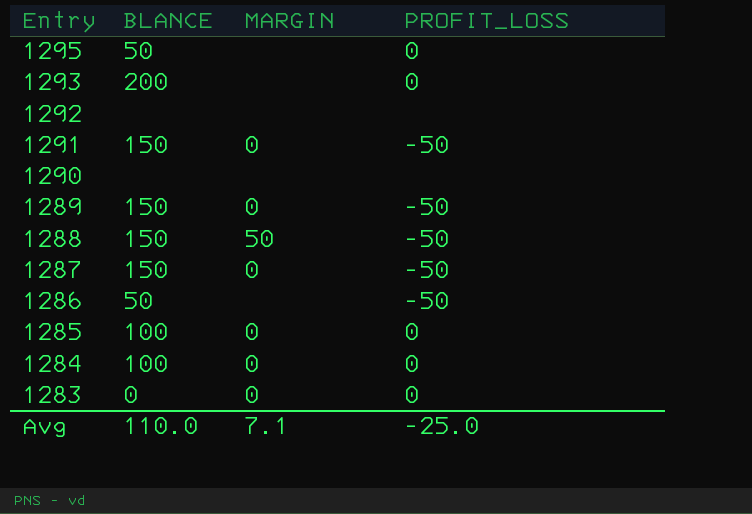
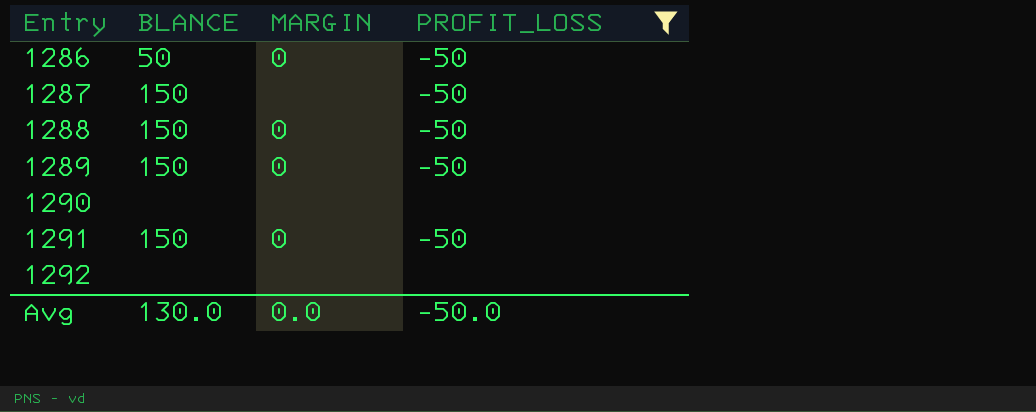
filter: none -> PROFIT_LOSS != 0
row order: Entry descending -> Entry ascending
1286 | MARGIN: none -> 0
1287 | MARGIN: 0 -> none
1288 | MARGIN: 50 -> 0
Avg | BLANCE: 110.0 -> 130.0
Avg | MARGIN: 7.1 -> 0.0
Avg | PROFIT_LOSS: -25.0 -> -50.0

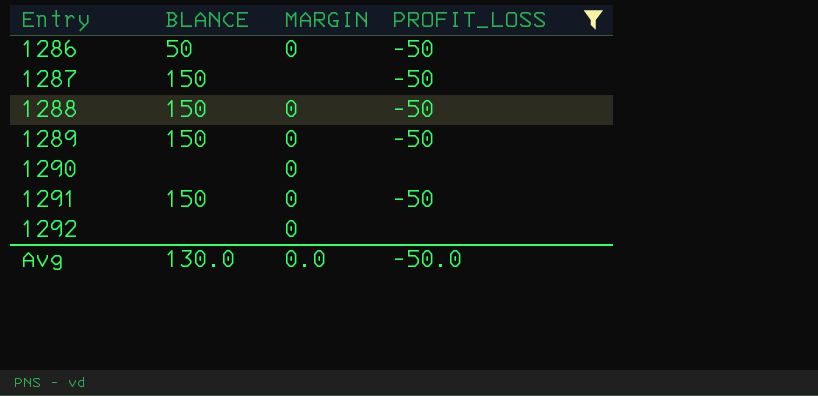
1290 | MARGIN: none -> 0
1292 | MARGIN: none -> 0

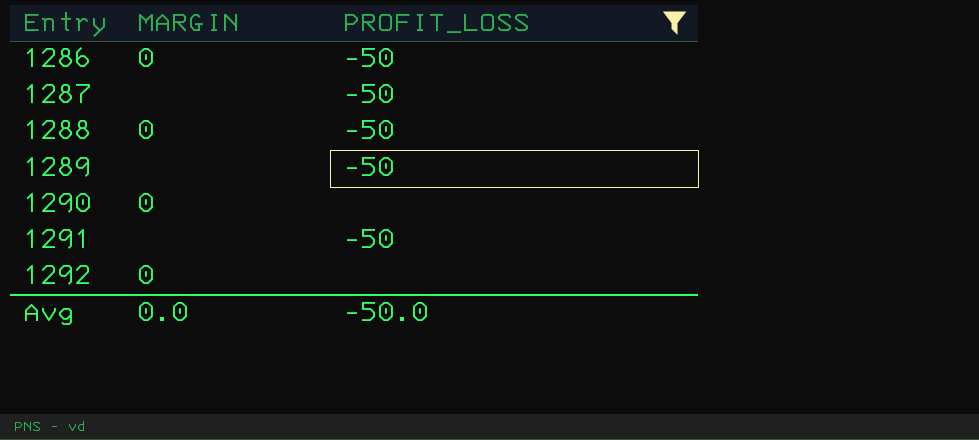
column BLANCE | position: 2 -> none
1289 | MARGIN: 0 -> none
1291 | MARGIN: 0 -> none

